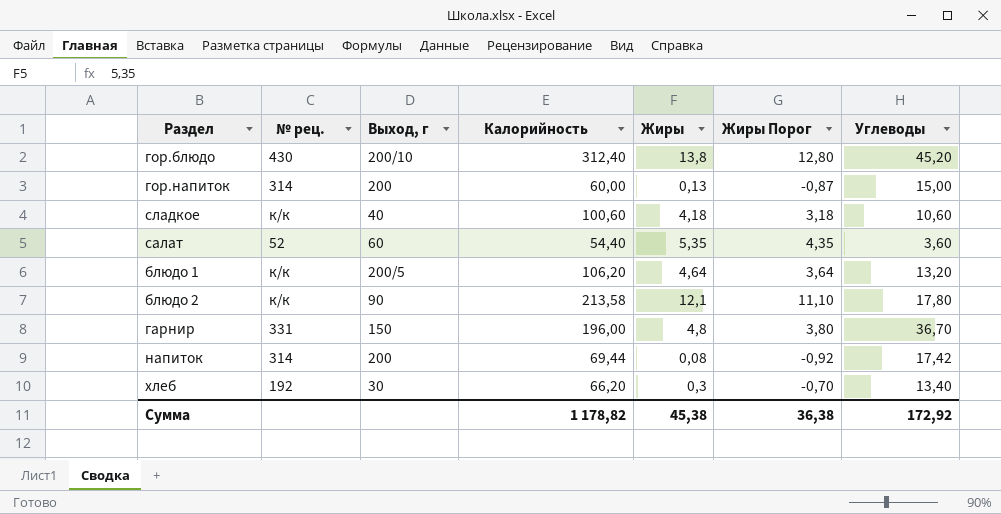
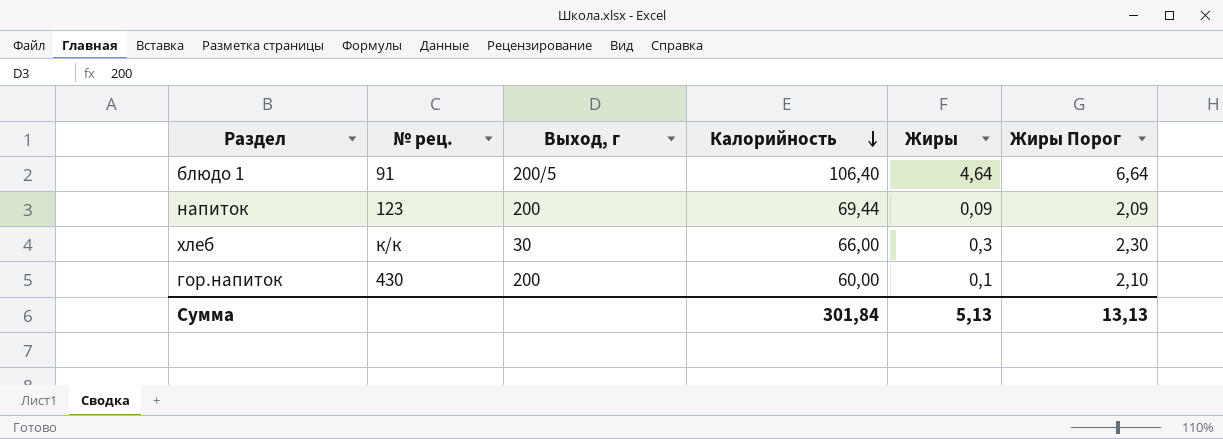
row order: none -> Калорийность descending
column Углеводы | position: 7 -> none
column Жиры Порог | formula: [Жиры] - 1 -> [Жиры] + 2
row гор.блюдо: 430 | 200/10 | 312,40 | 13,8 | 12,80 | 45,20 -> none
row сладкое: к/к | 40 | 100,60 | 4,18 | 3,18 | 10,60 -> none
row салат: 52 | 60 | 54,40 | 5,35 | 4,35 | 3,60 -> none
row блюдо 2: к/к | 90 | 213,58 | 12,1 | 11,10 | 17,80 -> none
row гарнир: 331 | 150 | 196,00 | 4,8 | 3,80 | 36,70 -> none
блюдо 1 | № рец.: к/к -> 91
блюдо 1 | Калорийность: 106,20 -> 106,40
напиток | № рец.: 314 -> 123
напиток | Жиры: 0,08 -> 0,09
хлеб | № рец.: 192 -> к/к
хлеб | Калорийность: 66,20 -> 66,00
гор.напиток | № рец.: 314 -> 430
гор.напиток | Жиры: 0,13 -> 0,1
Сумма | Калорийность: 1 178,82 -> 301,84
Сумма | Жиры: 45,38 -> 5,13
Сумма | Жиры Порог: 36,38 -> 13,13

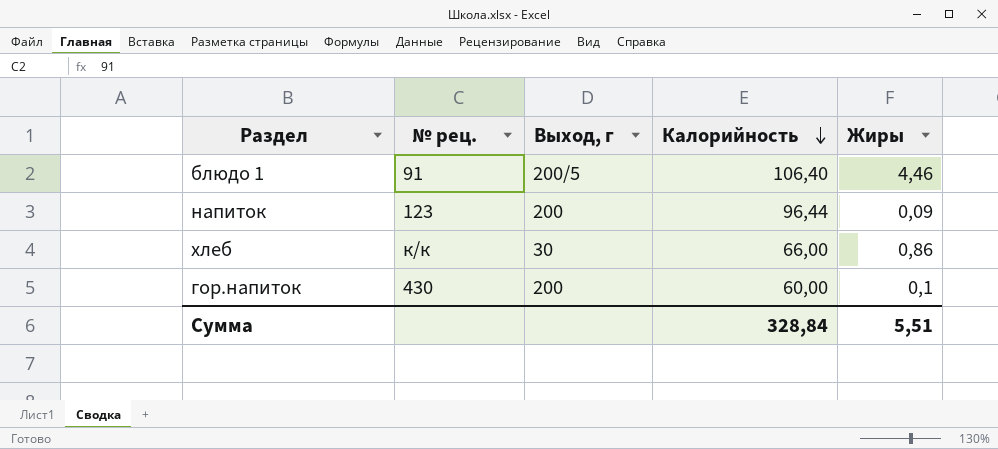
column Жиры Порог | formula: [Жиры] + 2 -> none
блюдо 1 | Жиры: 4,64 -> 4,46
напиток | Калорийность: 69,44 -> 96,44
хлеб | Жиры: 0,3 -> 0,86
Сумма | Калорийность: 301,84 -> 328,84
Сумма | Жиры: 5,13 -> 5,51

